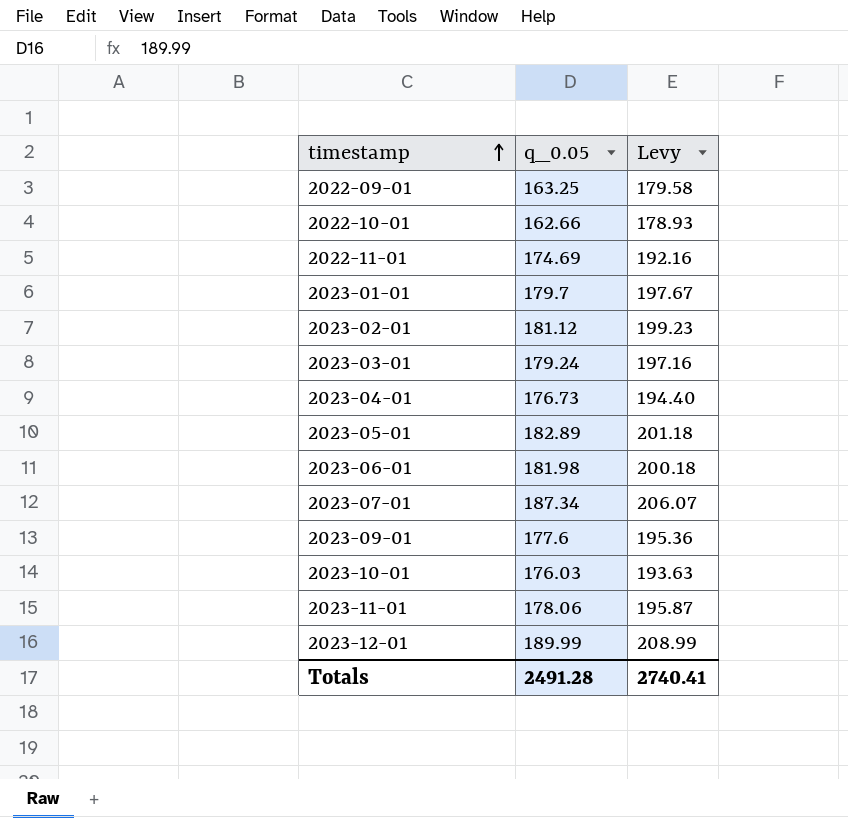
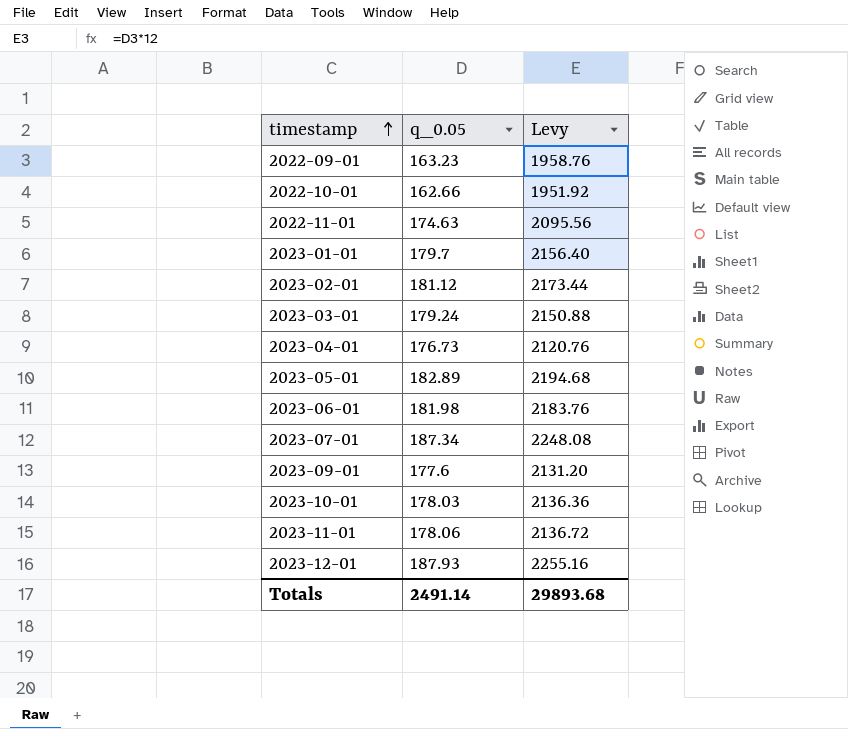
column Levy | formula: [q_0.05] * 1.1 -> [q_0.05] * 12
2022-09-01 | q_0.05: 163.25 -> 163.23
2022-11-01 | q_0.05: 174.69 -> 174.63
2023-10-01 | q_0.05: 176.03 -> 178.03
2023-12-01 | q_0.05: 189.99 -> 187.93
Totals | q_0.05: 2491.28 -> 2491.14
Totals | Levy: 2740.41 -> 29893.68

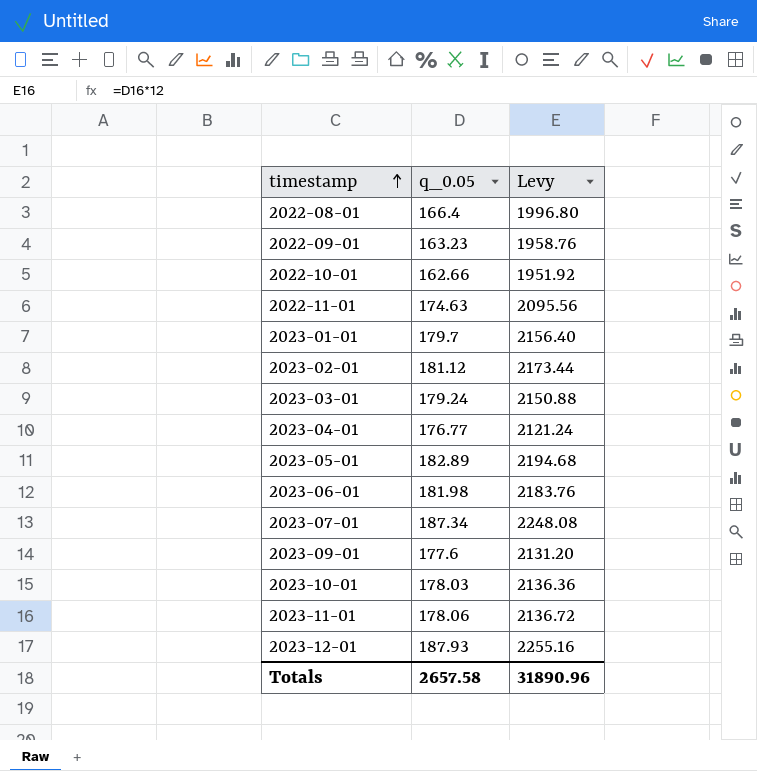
row 2022-08-01: none -> 166.4 | 1996.80
2023-04-01 | q_0.05: 176.73 -> 176.77
2023-04-01 | Levy: 2120.76 -> 2121.24
Totals | q_0.05: 2491.14 -> 2657.58
Totals | Levy: 29893.68 -> 31890.96

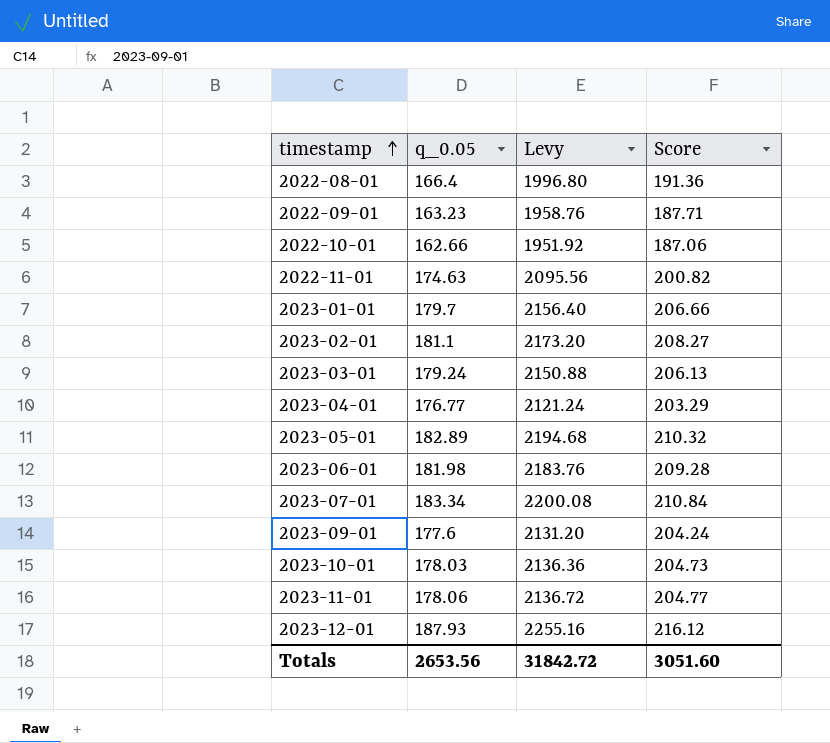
column Score | formula: none -> [q_0.05] * 1.15
2023-02-01 | q_0.05: 181.12 -> 181.1
2023-02-01 | Levy: 2173.44 -> 2173.20
2023-07-01 | q_0.05: 187.34 -> 183.34
2023-07-01 | Levy: 2248.08 -> 2200.08
Totals | q_0.05: 2657.58 -> 2653.56
Totals | Levy: 31890.96 -> 31842.72

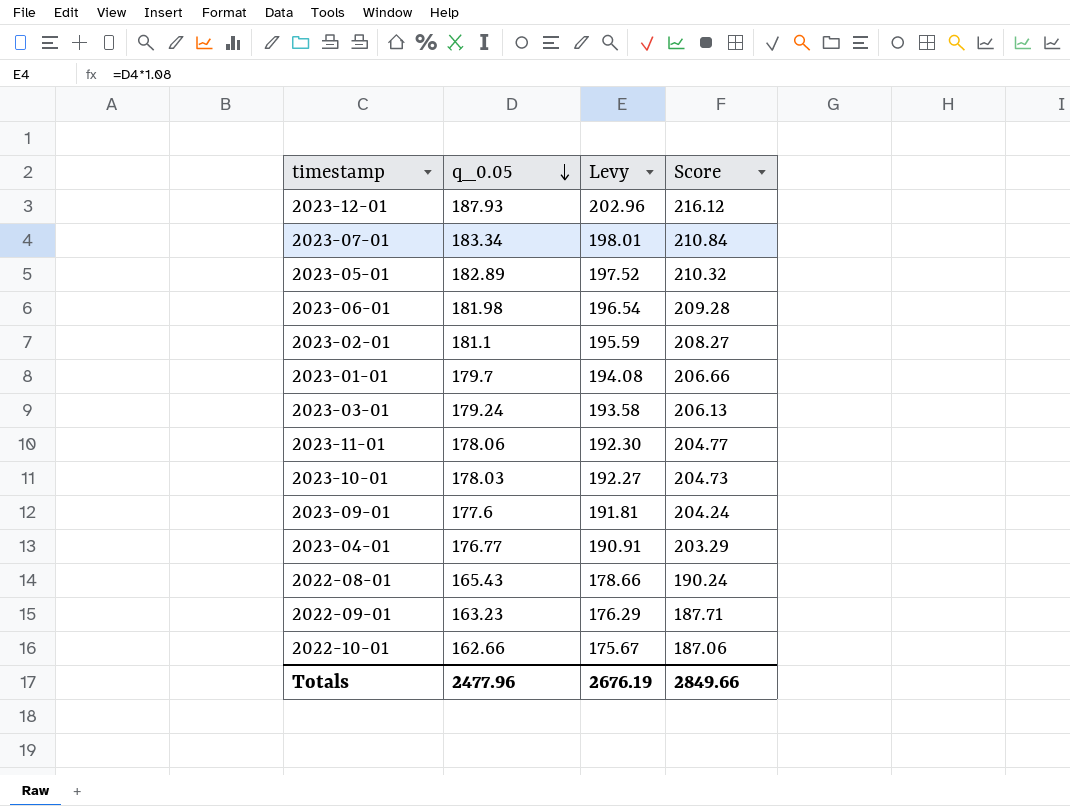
row order: timestamp ascending -> q_0.05 descending
column Levy | formula: [q_0.05] * 12 -> [q_0.05] * 1.08
row 2022-11-01: 174.63 | 2095.56 | 200.82 -> none
2022-08-01 | q_0.05: 166.4 -> 165.43
2022-08-01 | Score: 191.36 -> 190.24
Totals | q_0.05: 2653.56 -> 2477.96
Totals | Levy: 31842.72 -> 2676.19
Totals | Score: 3051.60 -> 2849.66

